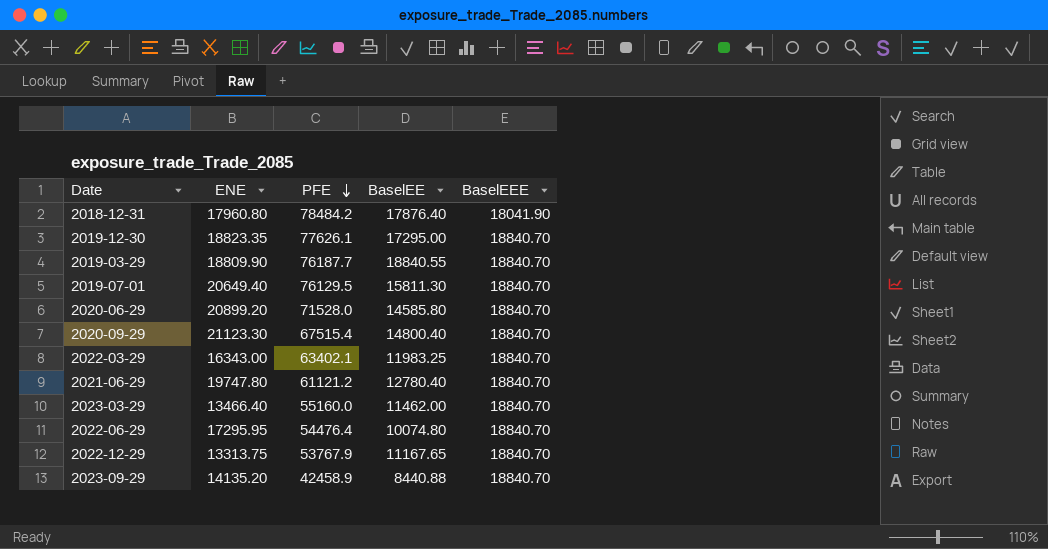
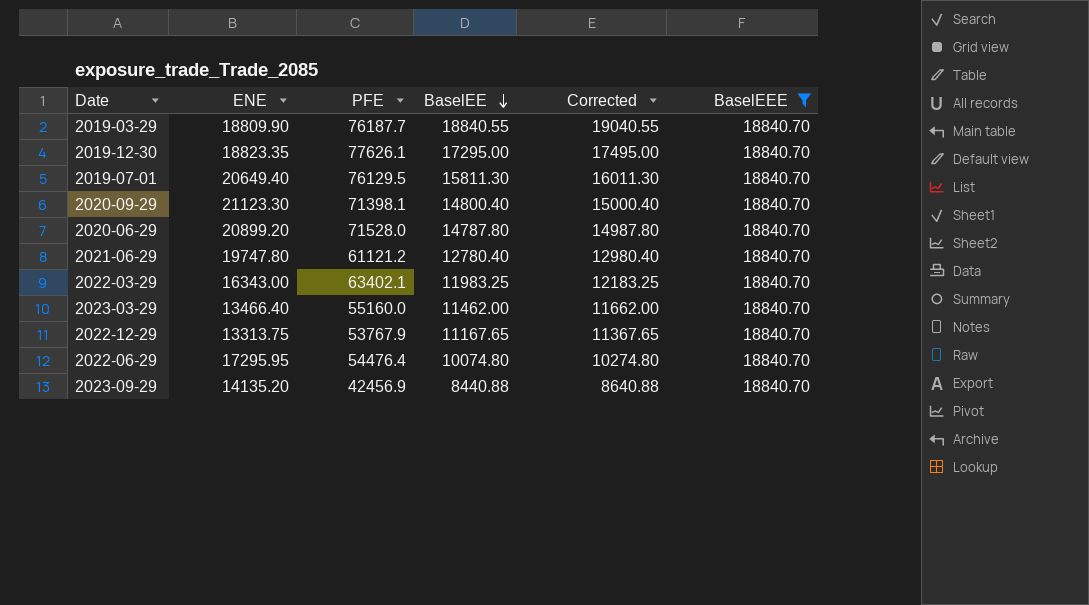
filter: none -> BaselEEE = 18840.70
row order: PFE descending -> BaselEE descending
column Corrected | formula: none -> [BaselEE] + 200
2020-09-29 | PFE: 67515.4 -> 71398.1
2020-06-29 | BaselEE: 14585.80 -> 14787.80
2023-09-29 | PFE: 42458.9 -> 42456.9

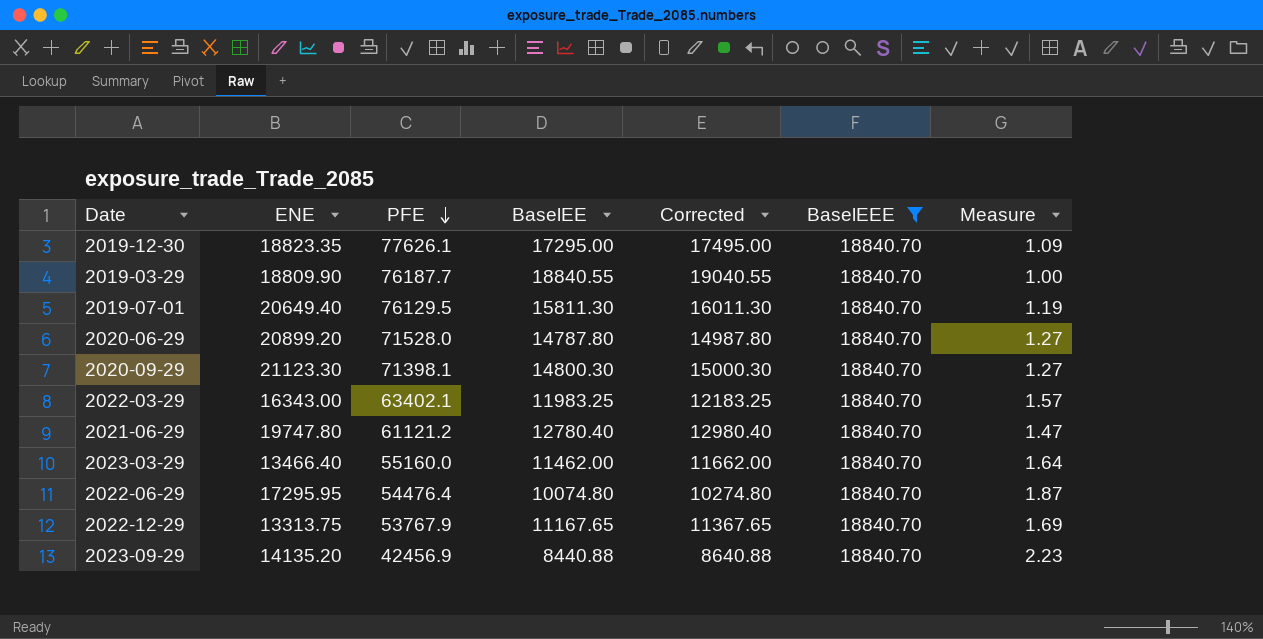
row order: BaselEE descending -> PFE descending
column Measure | formula: none -> [BaselEEE] / [BaselEE]
2020-09-29 | BaselEE: 14800.40 -> 14800.30
2020-09-29 | Corrected: 15000.40 -> 15000.30

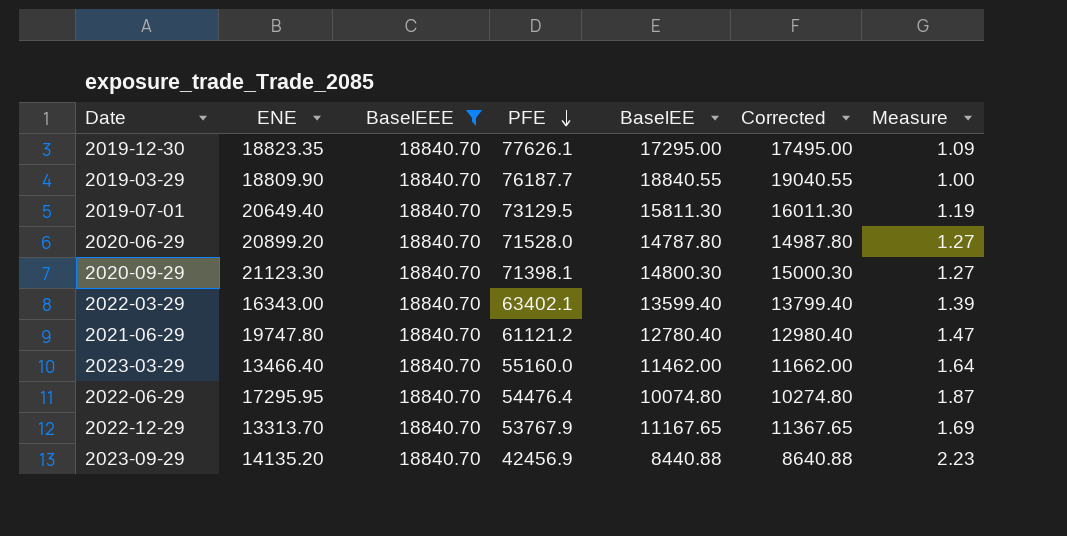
column BaselEEE | position: 6 -> 3
2019-07-01 | PFE: 76129.5 -> 73129.5
2022-03-29 | BaselEE: 11983.25 -> 13599.40
2022-03-29 | Corrected: 12183.25 -> 13799.40
2022-03-29 | Measure: 1.57 -> 1.39
2022-12-29 | ENE: 13313.75 -> 13313.70

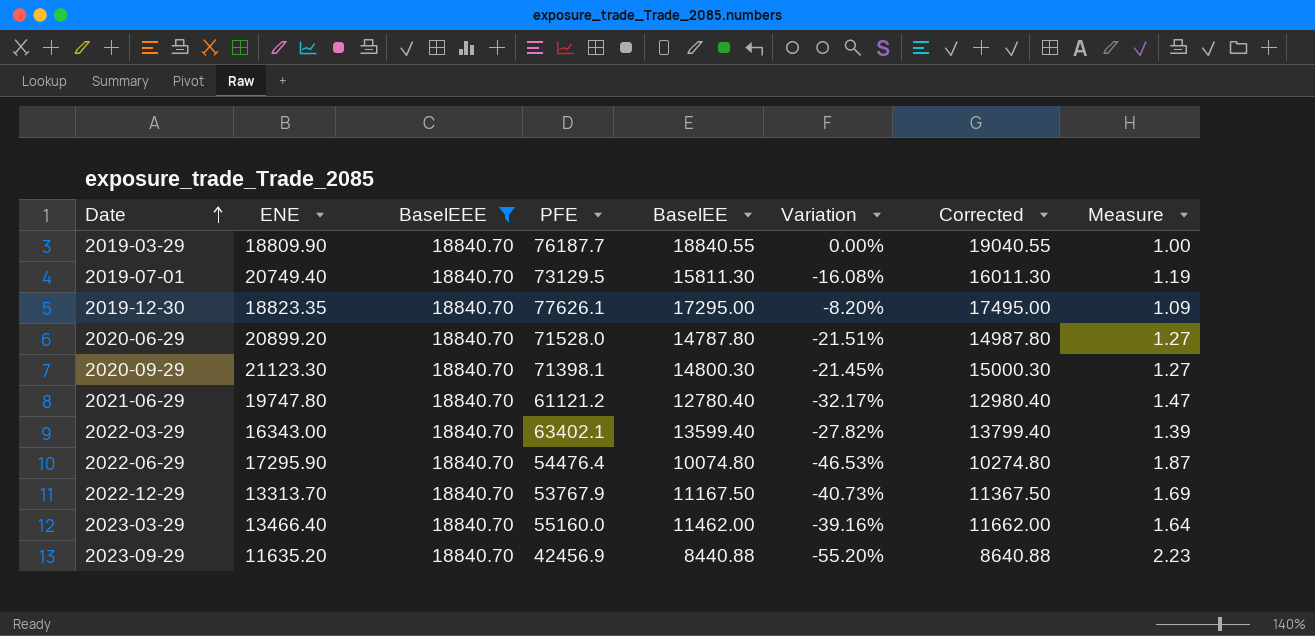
row order: PFE descending -> Date ascending
column Variation | formula: none -> ([BaselEE] - [BaselEEE]) / [BaselEEE]
2019-07-01 | ENE: 20649.40 -> 20749.40
2022-06-29 | ENE: 17295.95 -> 17295.90
2022-12-29 | BaselEE: 11167.65 -> 11167.50
2022-12-29 | Corrected: 11367.65 -> 11367.50
2023-09-29 | ENE: 14135.20 -> 11635.20

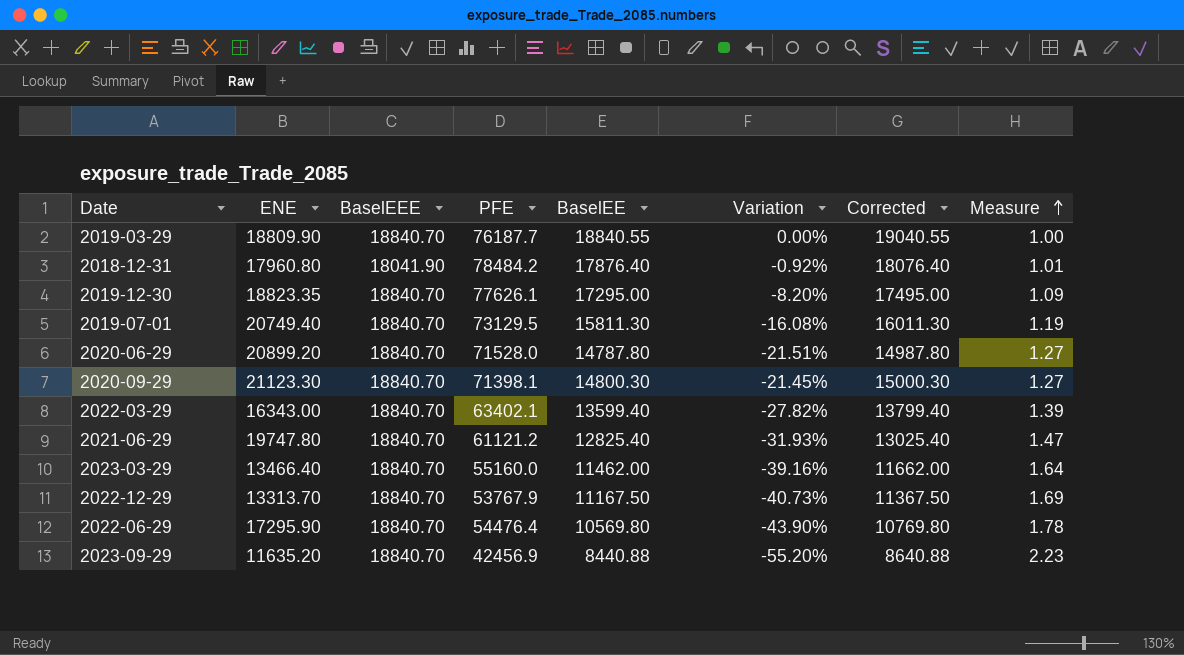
filter: BaselEEE = 18840.70 -> none
row order: Date ascending -> Measure ascending
2021-06-29 | BaselEE: 12780.40 -> 12825.40
2021-06-29 | Variation: -32.17% -> -31.93%
2021-06-29 | Corrected: 12980.40 -> 13025.40
2022-06-29 | BaselEE: 10074.80 -> 10569.80
2022-06-29 | Variation: -46.53% -> -43.90%
2022-06-29 | Corrected: 10274.80 -> 10769.80
2022-06-29 | Measure: 1.87 -> 1.78

